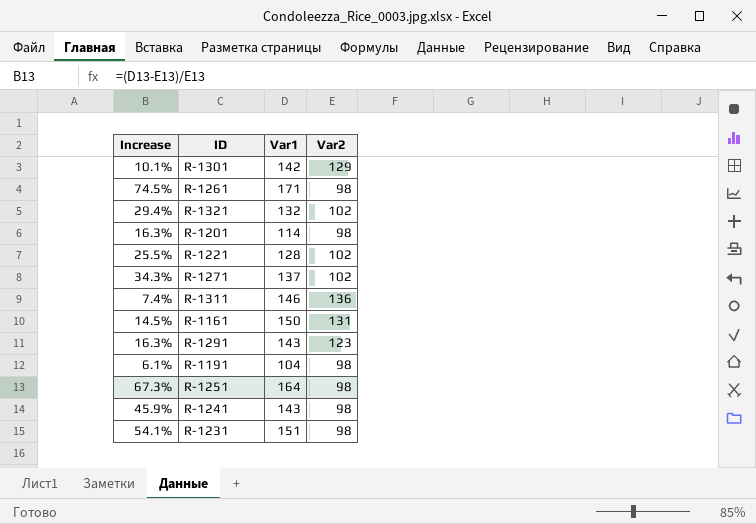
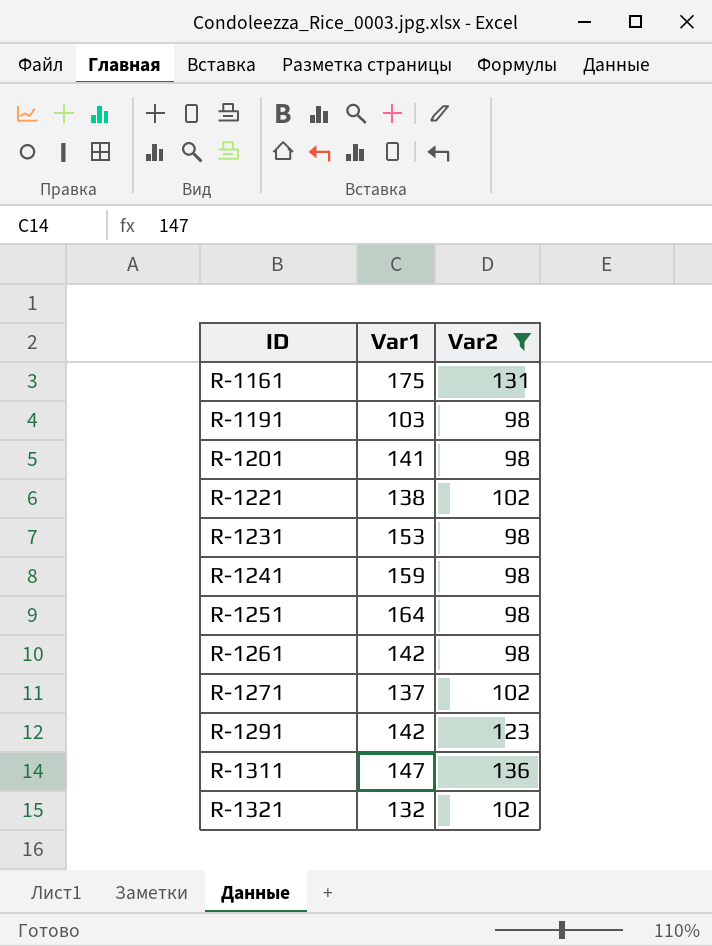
filter: none -> Var2 != 129
row order: none -> ID ascending
column Increase | formula: ([Var1] - [Var2]) / [Var2] -> none
R-1161 | Var1: 150 -> 175
R-1191 | Var1: 104 -> 103
R-1201 | Var1: 114 -> 141
R-1221 | Var1: 128 -> 138
R-1231 | Var1: 151 -> 153
R-1241 | Var1: 143 -> 159
R-1261 | Var1: 171 -> 142
R-1291 | Var1: 143 -> 142
R-1311 | Var1: 146 -> 147

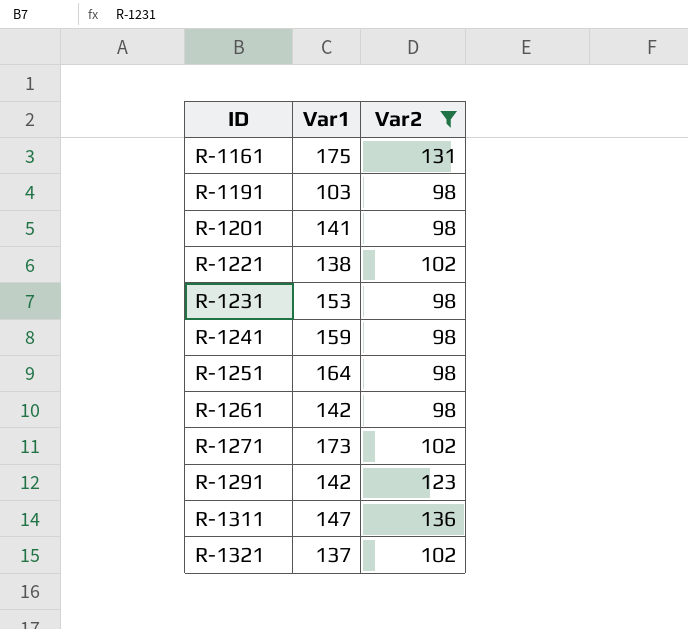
R-1271 | Var1: 137 -> 173
R-1321 | Var1: 132 -> 137

